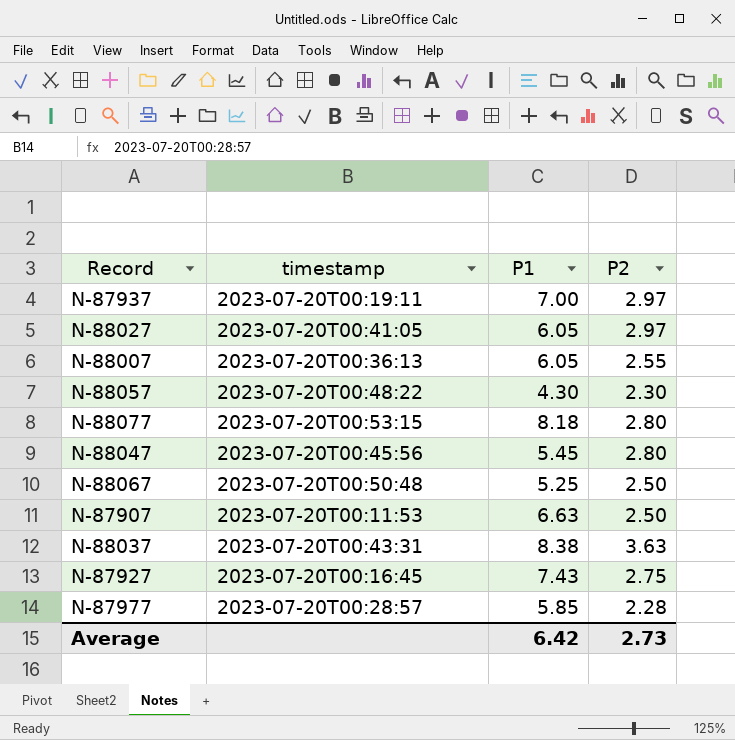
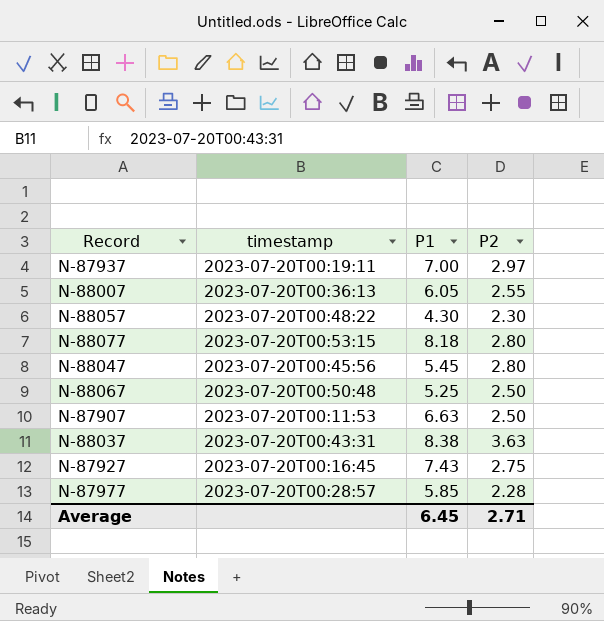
row N-88027: 2023-07-20T00:41:05 | 6.05 | 2.97 -> none
Average | P1: 6.42 -> 6.45
Average | P2: 2.73 -> 2.71

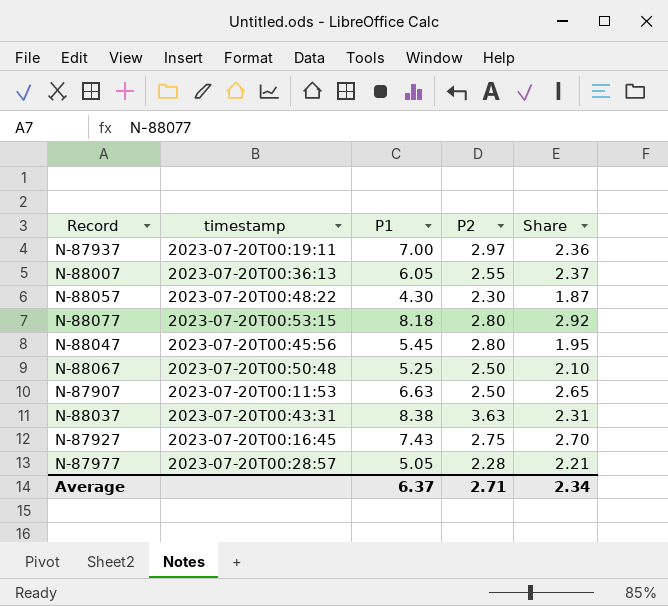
column Share | formula: none -> [P1] / [P2]
N-87977 | P1: 5.85 -> 5.05
Average | P1: 6.45 -> 6.37

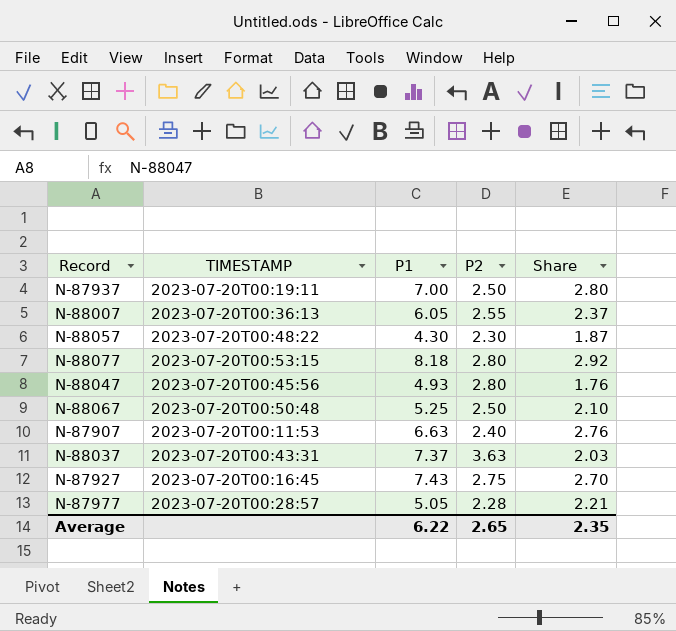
column name: timestamp -> TIMESTAMP
N-87937 | P2: 2.97 -> 2.50
N-87937 | Share: 2.36 -> 2.80
N-88047 | P1: 5.45 -> 4.93
N-88047 | Share: 1.95 -> 1.76
N-87907 | P2: 2.50 -> 2.40
N-87907 | Share: 2.65 -> 2.76
N-88037 | P1: 8.38 -> 7.37
N-88037 | Share: 2.31 -> 2.03
Average | P1: 6.37 -> 6.22
Average | P2: 2.71 -> 2.65
Average | Share: 2.34 -> 2.35

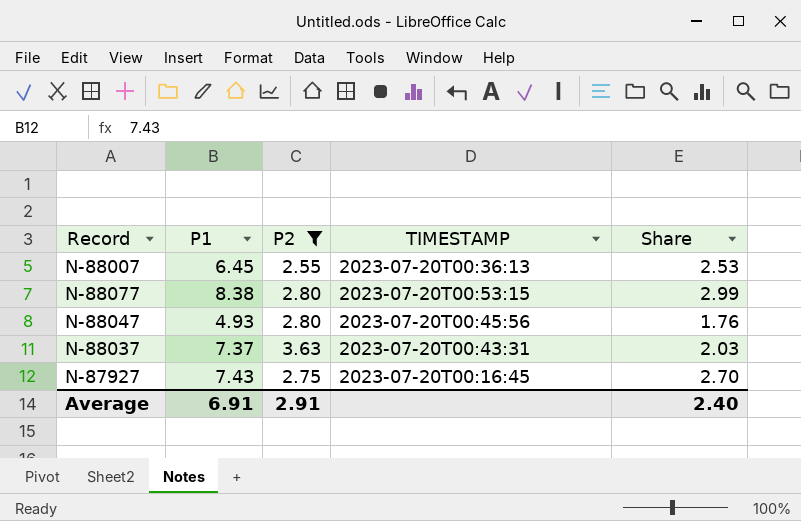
filter: none -> P2 >= 2.55
column TIMESTAMP | position: 2 -> 4
N-88007 | P1: 6.05 -> 6.45
N-88007 | Share: 2.37 -> 2.53
N-88077 | P1: 8.18 -> 8.38
N-88077 | Share: 2.92 -> 2.99
Average | P1: 6.22 -> 6.91
Average | P2: 2.65 -> 2.91
Average | Share: 2.35 -> 2.40

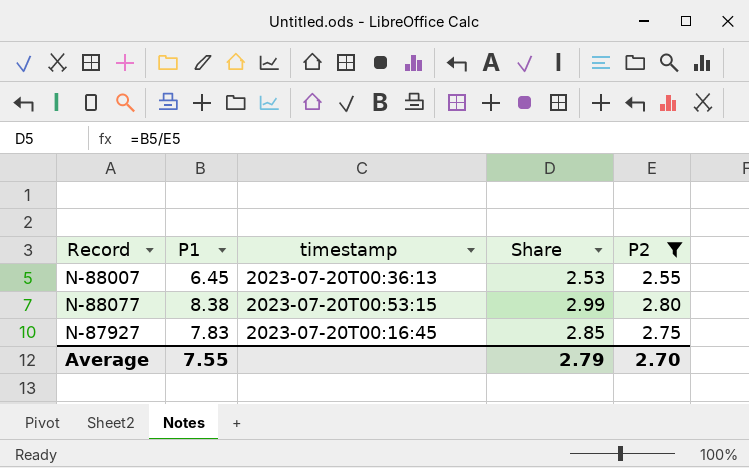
column name: TIMESTAMP -> timestamp
column P2 | position: 3 -> 5
row N-88047: 4.93 | 2.80 | 2023-07-20T00:45:56 | 1.76 -> none
row N-88037: 7.37 | 3.63 | 2023-07-20T00:43:31 | 2.03 -> none
N-87927 | P1: 7.43 -> 7.83
N-87927 | Share: 2.70 -> 2.85
Average | P1: 6.91 -> 7.55
Average | Share: 2.40 -> 2.79
Average | P2: 2.91 -> 2.70

